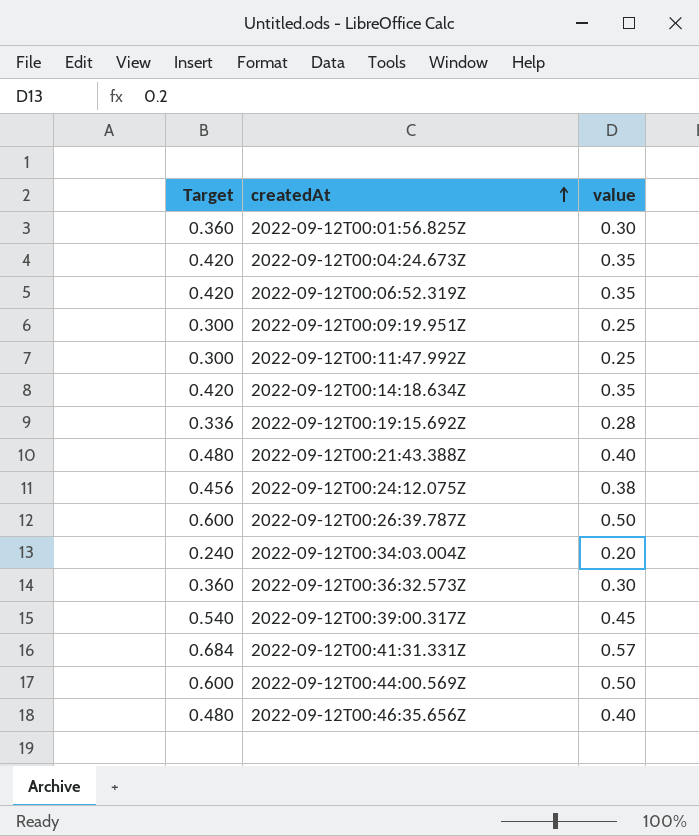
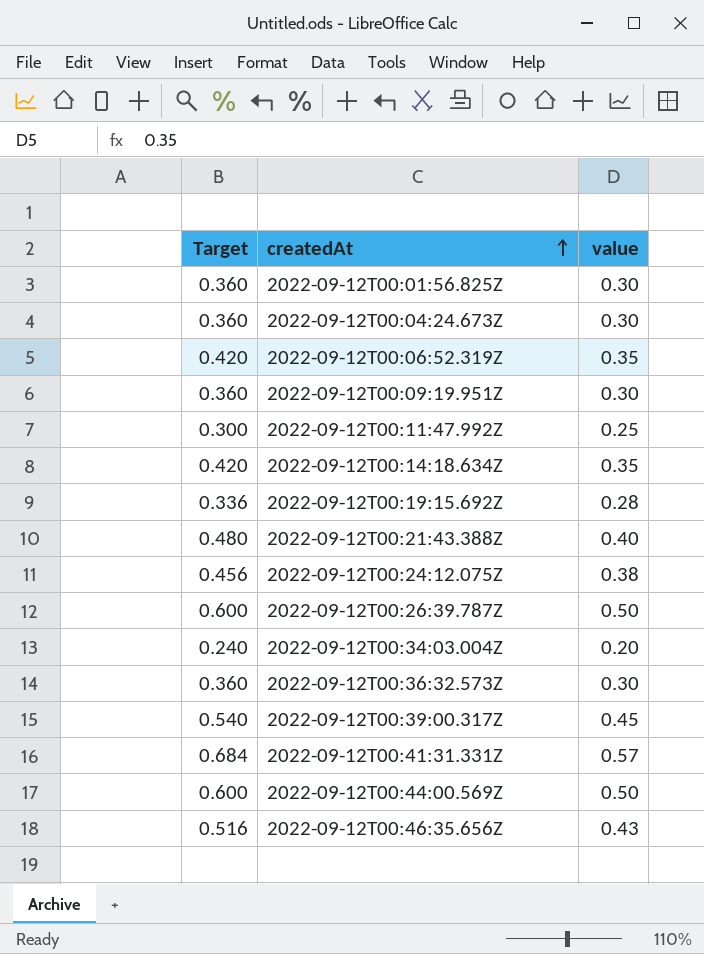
2022-09-12T00:04:24.673Z | Target: 0.420 -> 0.360
2022-09-12T00:04:24.673Z | value: 0.35 -> 0.30
2022-09-12T00:09:19.951Z | Target: 0.300 -> 0.360
2022-09-12T00:09:19.951Z | value: 0.25 -> 0.30
2022-09-12T00:46:35.656Z | Target: 0.480 -> 0.516
2022-09-12T00:46:35.656Z | value: 0.40 -> 0.43

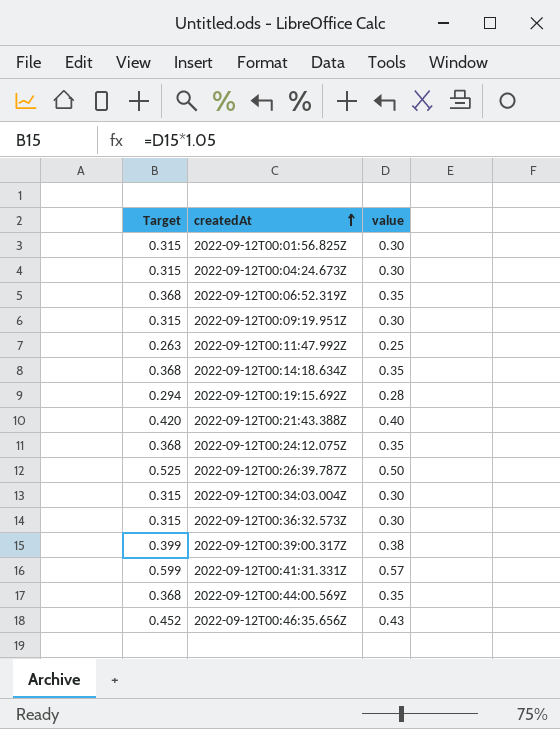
column Target | formula: [value] * 1.2 -> [value] * 1.05
2022-09-12T00:24:12.075Z | value: 0.38 -> 0.35
2022-09-12T00:34:03.004Z | value: 0.20 -> 0.30
2022-09-12T00:39:00.317Z | value: 0.45 -> 0.38
2022-09-12T00:44:00.569Z | value: 0.50 -> 0.35

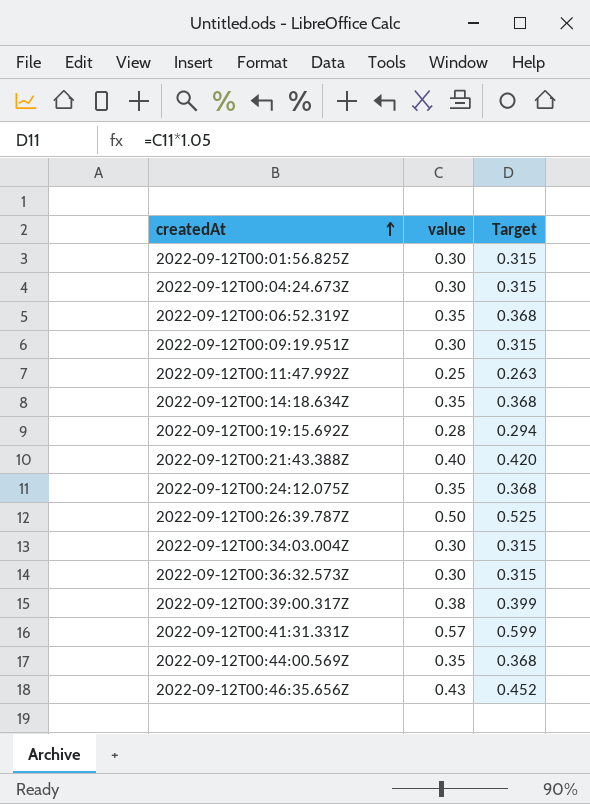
column Target | position: 1 -> 3

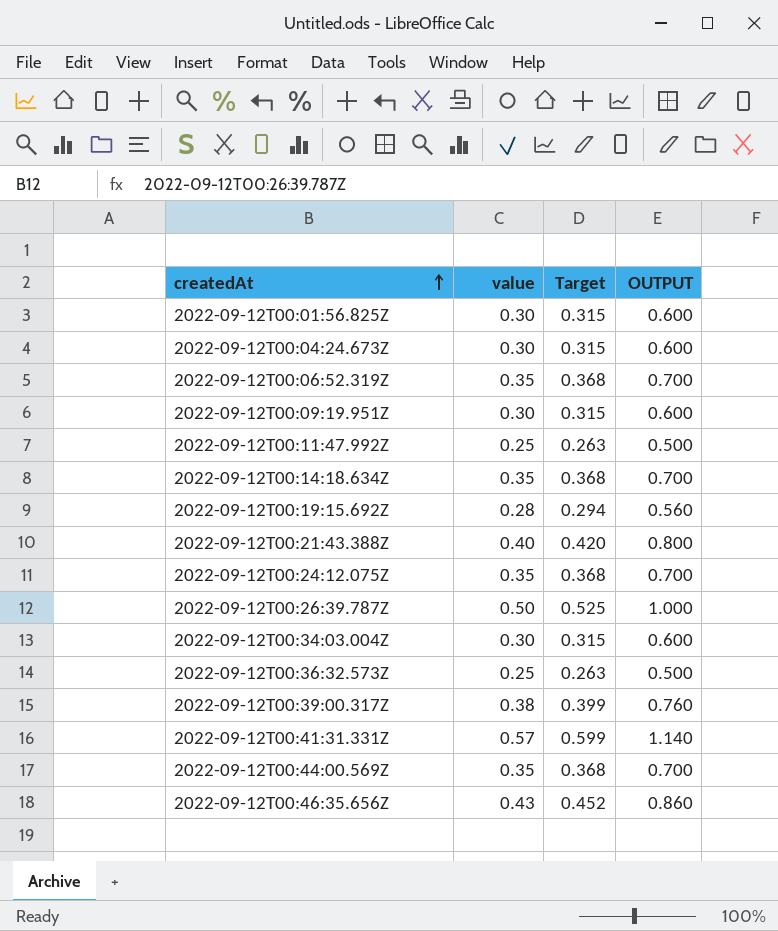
column OUTPUT | formula: none -> [value] * 2
2022-09-12T00:36:32.573Z | value: 0.30 -> 0.25
2022-09-12T00:36:32.573Z | Target: 0.315 -> 0.263

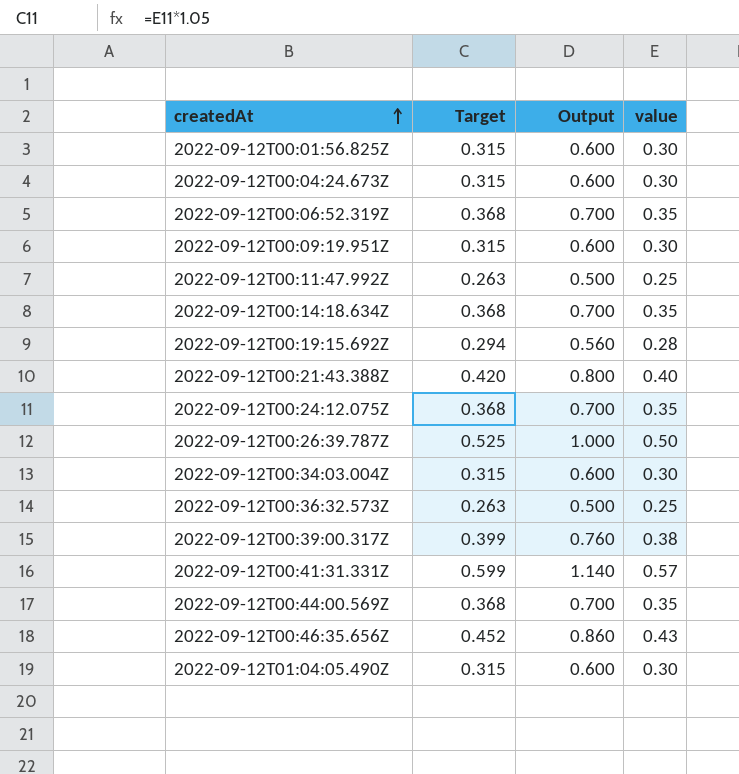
column name: OUTPUT -> Output
column value | position: 2 -> 4
row 2022-09-12T01:04:05.490Z: none -> 0.315 | 0.600 | 0.30

